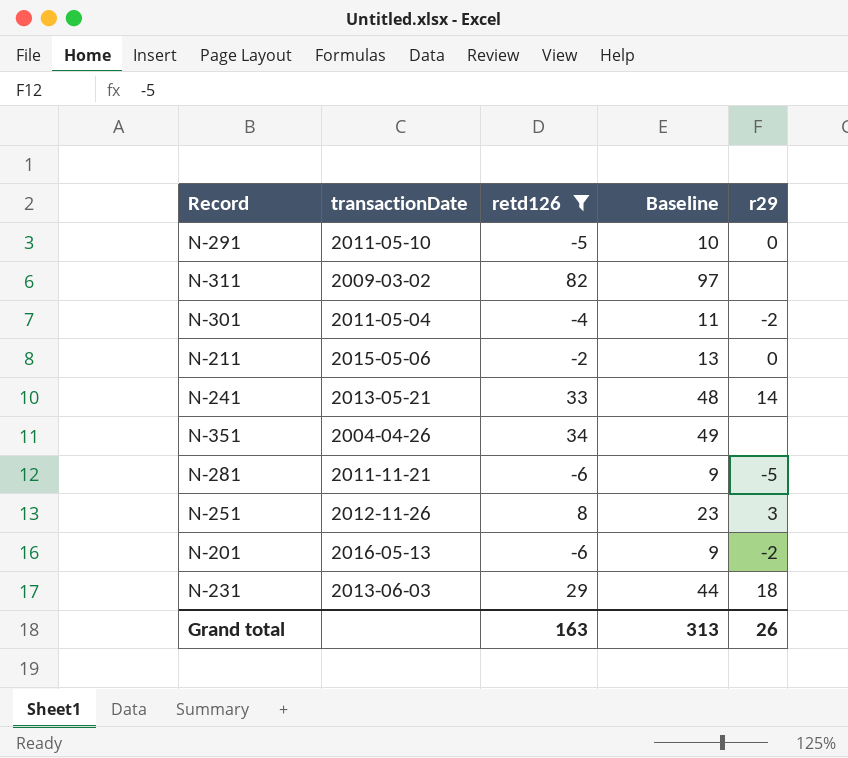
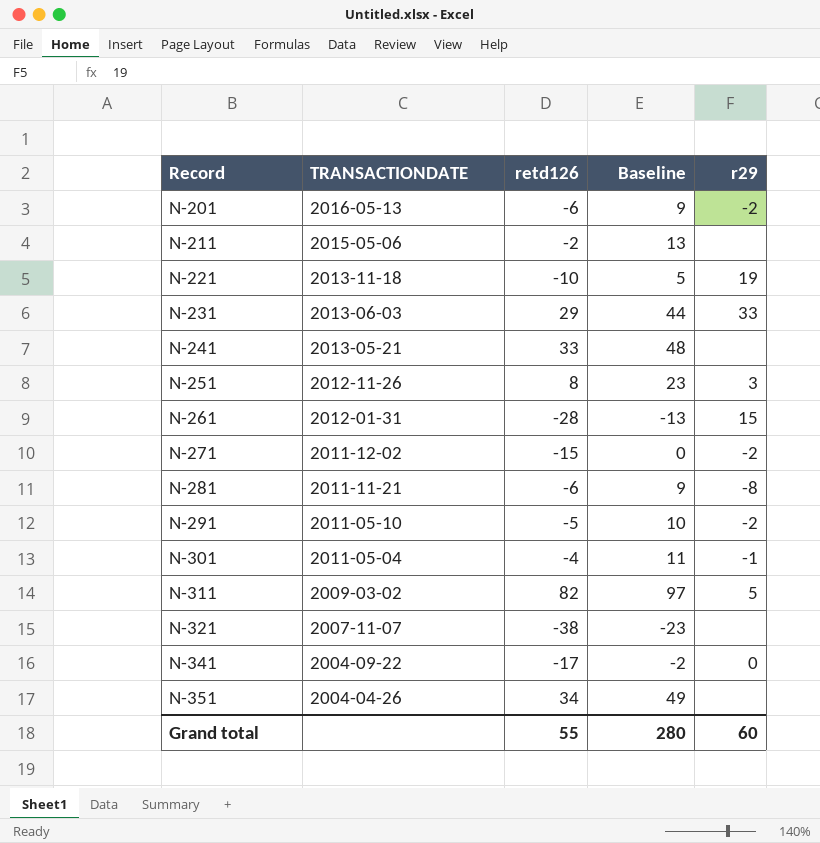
filter: retd126 >= -6 -> none
row order: none -> Record ascending
column name: transactionDate -> TRANSACTIONDATE
N-211 | r29: 0 -> none
N-231 | r29: 18 -> 33
N-241 | r29: 14 -> none
N-281 | r29: -5 -> -8
N-291 | r29: 0 -> -2
N-301 | r29: -2 -> -1
N-311 | r29: none -> 5
Grand total | retd126: 163 -> 55
Grand total | Baseline: 313 -> 280
Grand total | r29: 26 -> 60

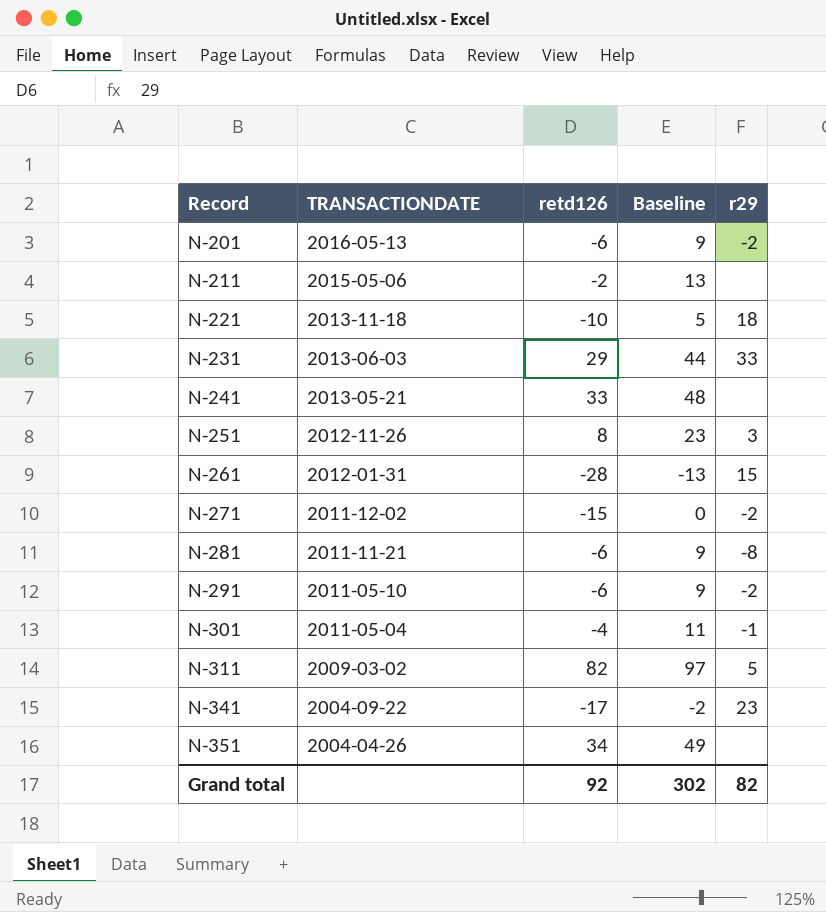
row N-321: 2007-11-07 | -38 | -23 | none -> none
N-221 | r29: 19 -> 18
N-291 | retd126: -5 -> -6
N-291 | Baseline: 10 -> 9
N-341 | r29: 0 -> 23
Grand total | retd126: 55 -> 92
Grand total | Baseline: 280 -> 302
Grand total | r29: 60 -> 82

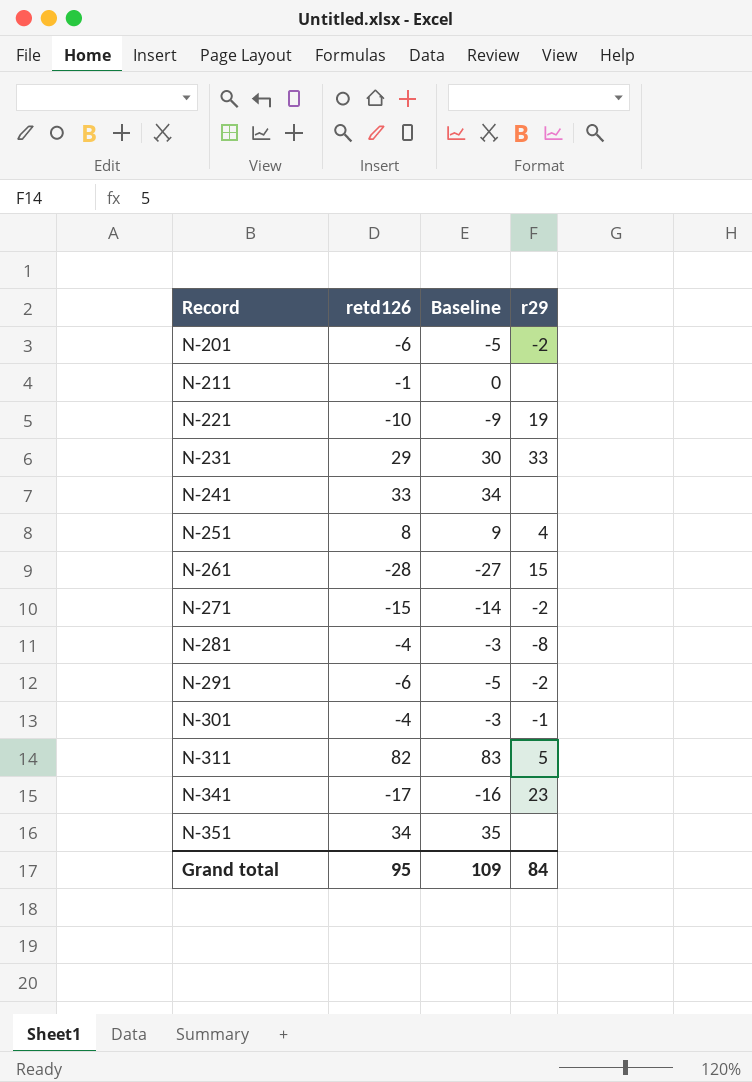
column TRANSACTIONDATE | position: 2 -> none
column Baseline | formula: [retd126] + 15 -> [retd126] + 1
N-211 | retd126: -2 -> -1
N-221 | r29: 18 -> 19
N-251 | r29: 3 -> 4
N-281 | retd126: -6 -> -4
Grand total | retd126: 92 -> 95
Grand total | Baseline: 302 -> 109
Grand total | r29: 82 -> 84

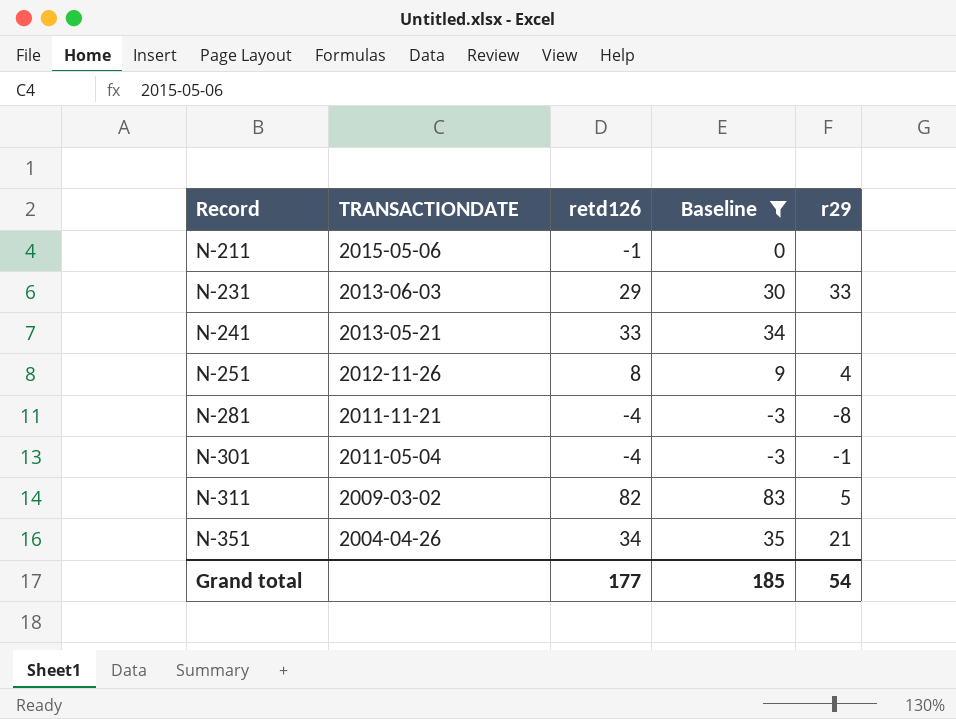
filter: none -> Baseline >= -3
column TRANSACTIONDATE | position: none -> 2
N-351 | r29: none -> 21
Grand total | retd126: 95 -> 177
Grand total | Baseline: 109 -> 185
Grand total | r29: 84 -> 54

